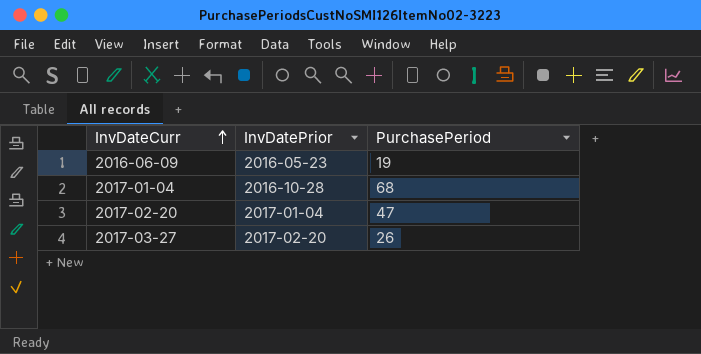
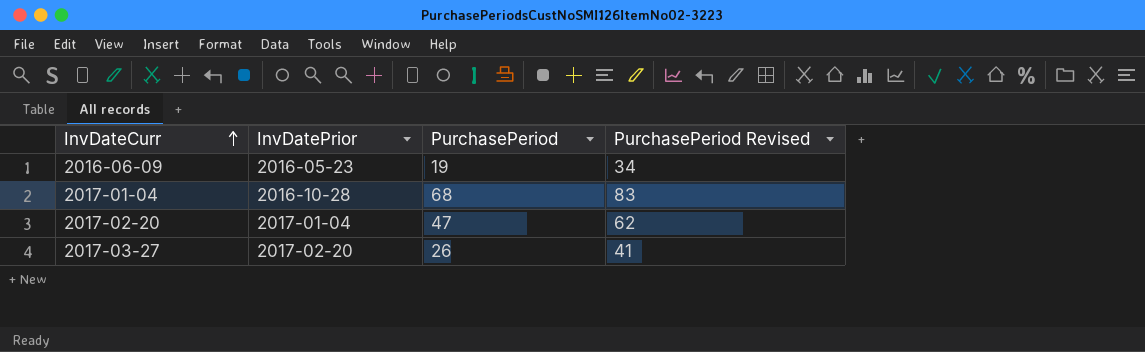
column PurchasePeriod Revised | formula: none -> [PurchasePeriod] + 15

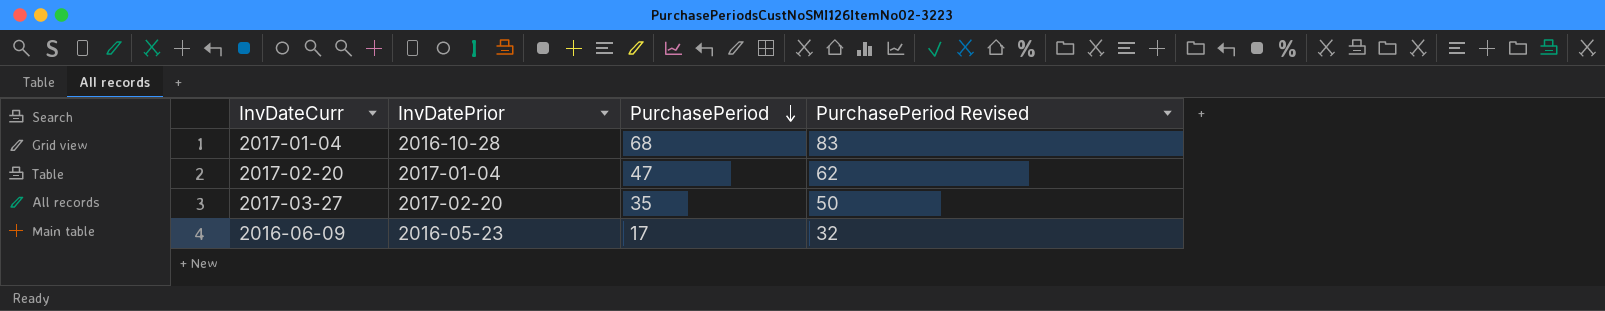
row order: InvDateCurr ascending -> PurchasePeriod descending
2017-03-27 | PurchasePeriod: 26 -> 35
2017-03-27 | PurchasePeriod Revised: 41 -> 50
2016-06-09 | PurchasePeriod: 19 -> 17
2016-06-09 | PurchasePeriod Revised: 34 -> 32

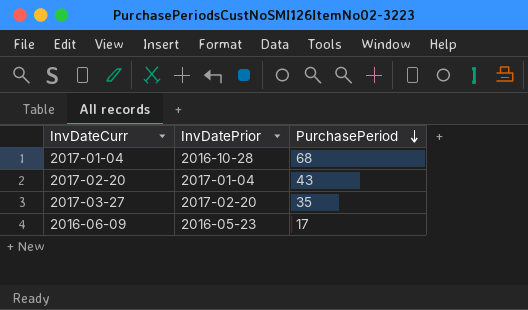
column PurchasePeriod Revised | formula: [PurchasePeriod] + 15 -> none
2017-02-20 | PurchasePeriod: 47 -> 43

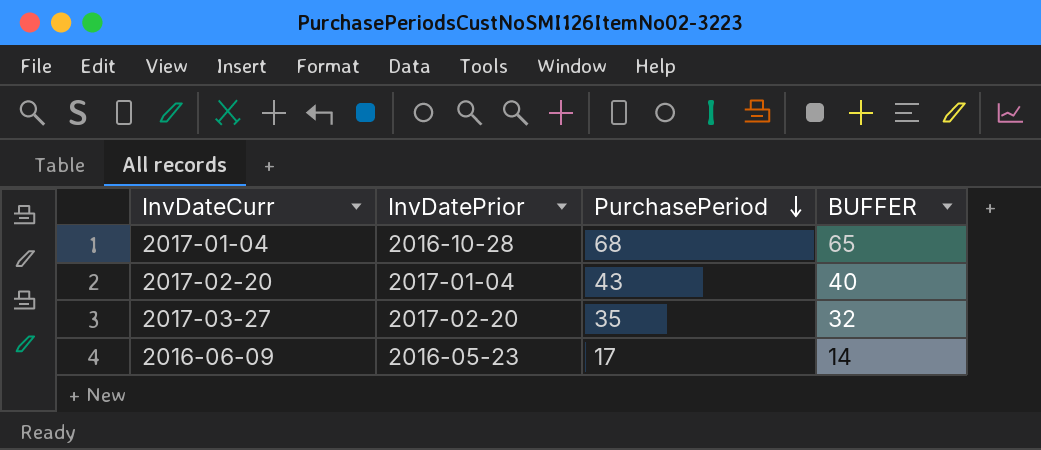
column BUFFER | formula: none -> [PurchasePeriod] - 3

